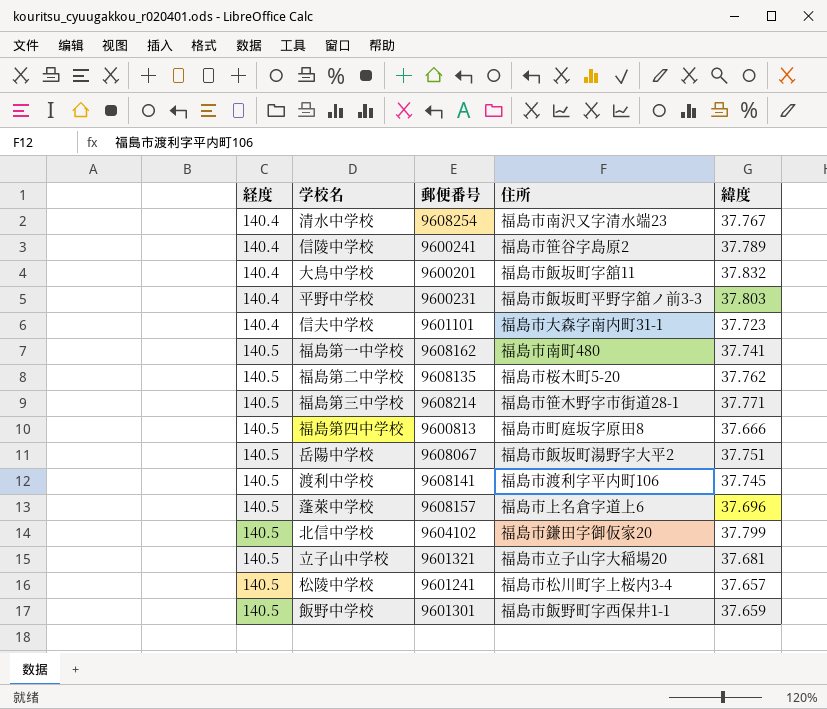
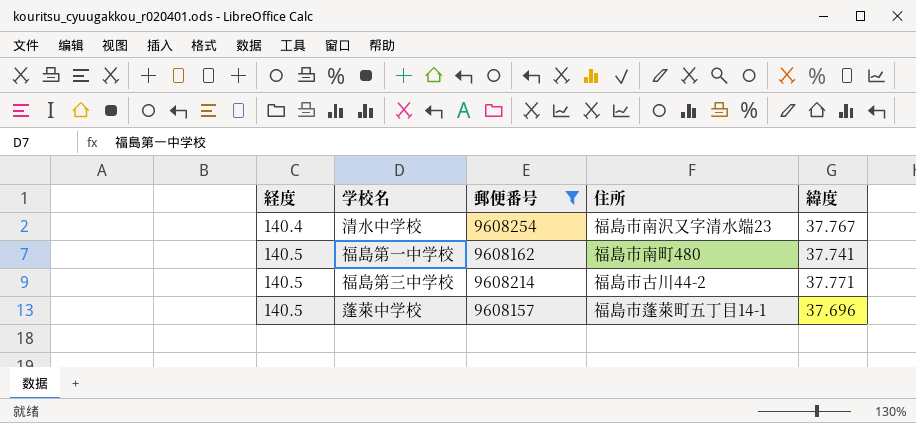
filter: none -> 郵便番号 >= 9608157
福島第三中学校 | 住所: 福島市笹木野字市街道28-1 -> 福島市古川44-2
蓬萊中学校 | 住所: 福島市上名倉字道上6 -> 福島市蓬萊町五丁目14-1

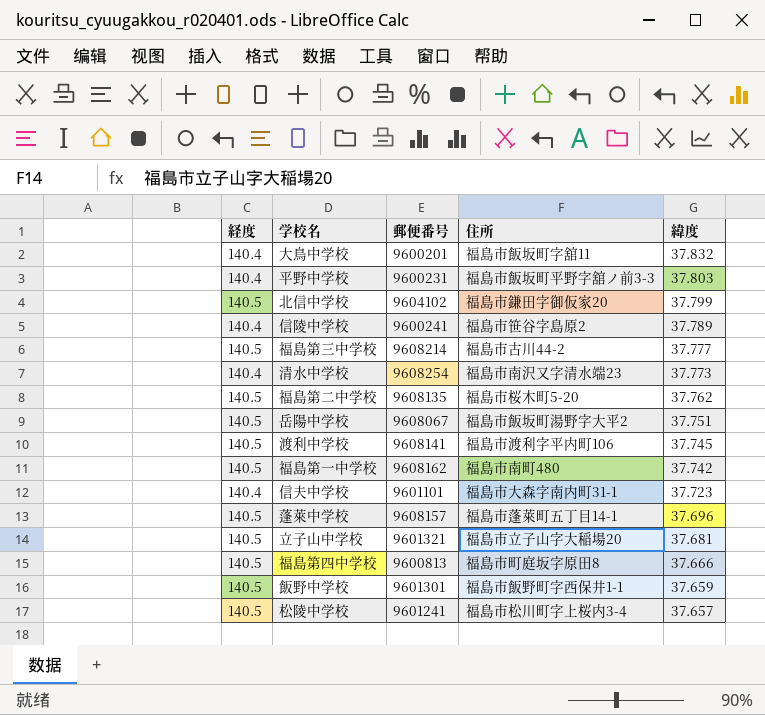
filter: 郵便番号 >= 9608157 -> none
row order: 経度 ascending -> 緯度 descending
福島第三中学校 | 緯度: 37.771 -> 37.777
清水中学校 | 緯度: 37.767 -> 37.773
福島第一中学校 | 緯度: 37.741 -> 37.742

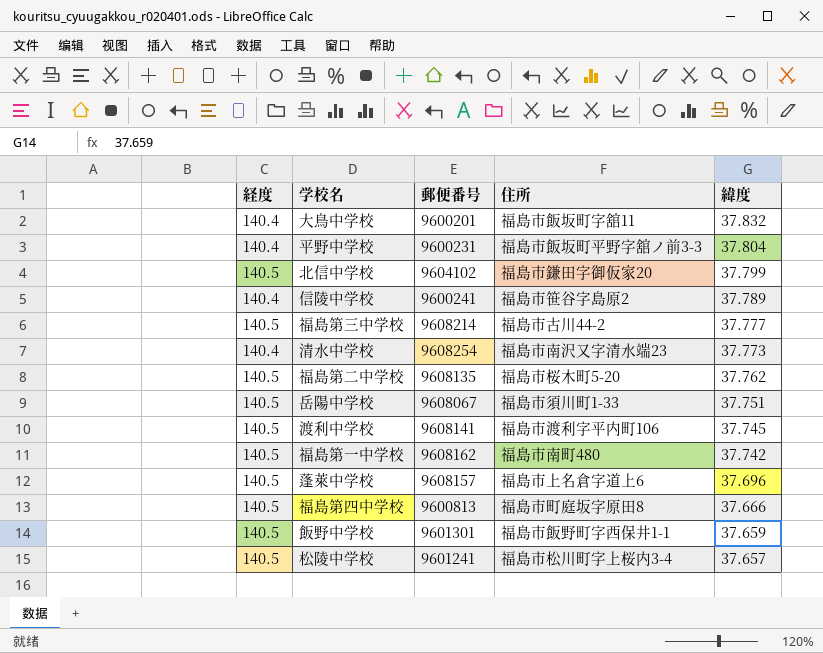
row 信夫中学校: 140.4 | 9601101 | 福島市大森字南内町31-1 | 37.723 -> none
row 立子山中学校: 140.5 | 9601321 | 福島市立子山字大稲場20 | 37.681 -> none
平野中学校 | 緯度: 37.803 -> 37.804
岳陽中学校 | 住所: 福島市飯坂町湯野字大平2 -> 福島市須川町1-33
蓬萊中学校 | 住所: 福島市蓬萊町五丁目14-1 -> 福島市上名倉字道上6

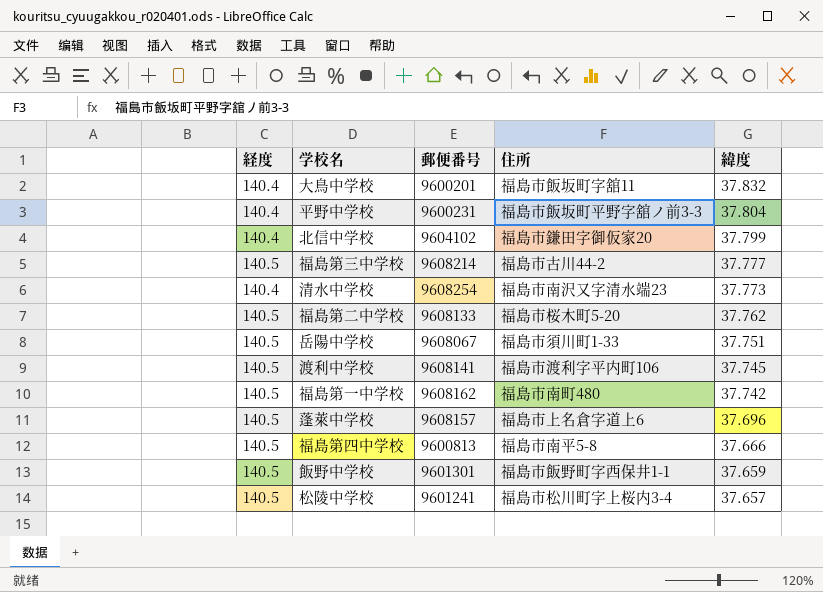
row 信陵中学校: 140.4 | 9600241 | 福島市笹谷字島原2 | 37.789 -> none
北信中学校 | 経度: 140.5 -> 140.4
福島第二中学校 | 郵便番号: 9608135 -> 9608133
福島第四中学校 | 住所: 福島市町庭坂字原田8 -> 福島市南平5-8

